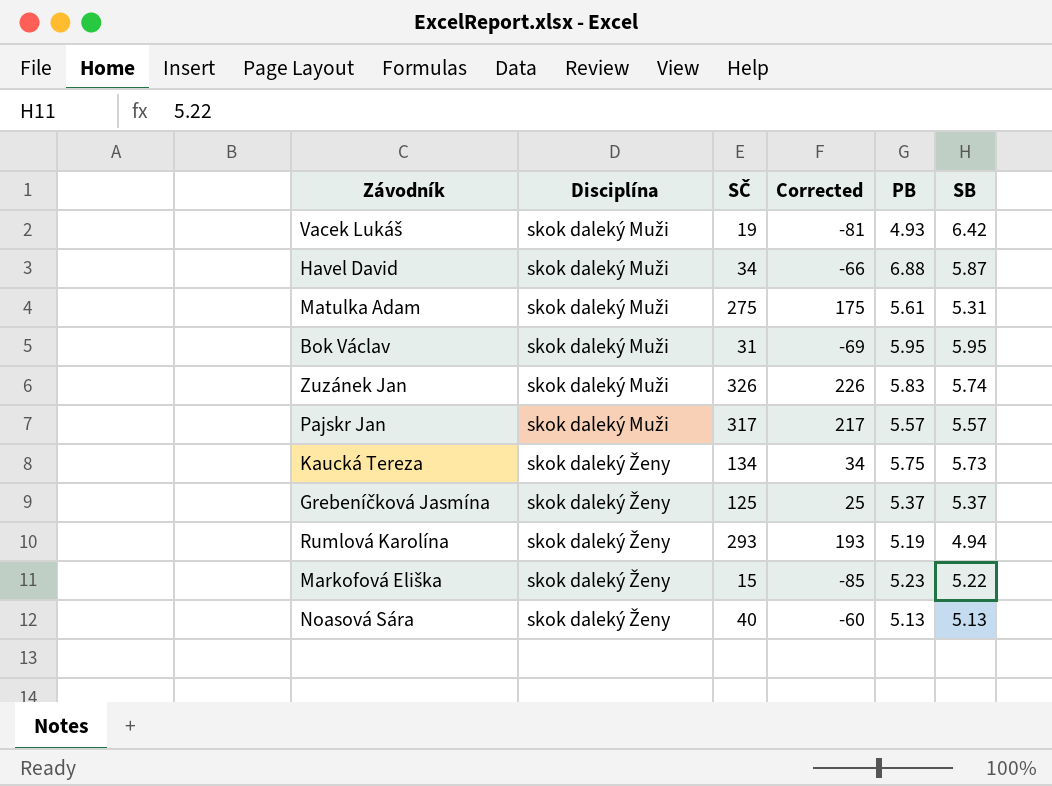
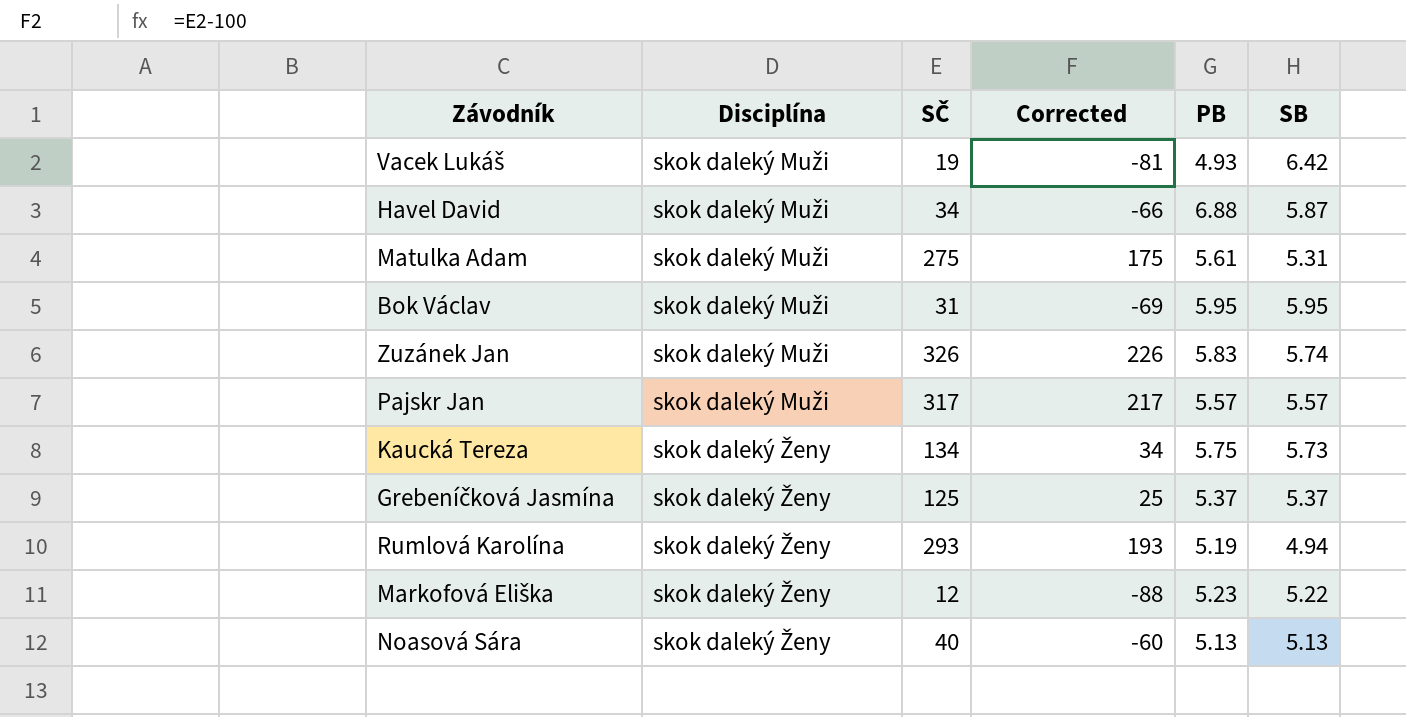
Markofová Eliška | SČ: 15 -> 12
Markofová Eliška | Corrected: -85 -> -88

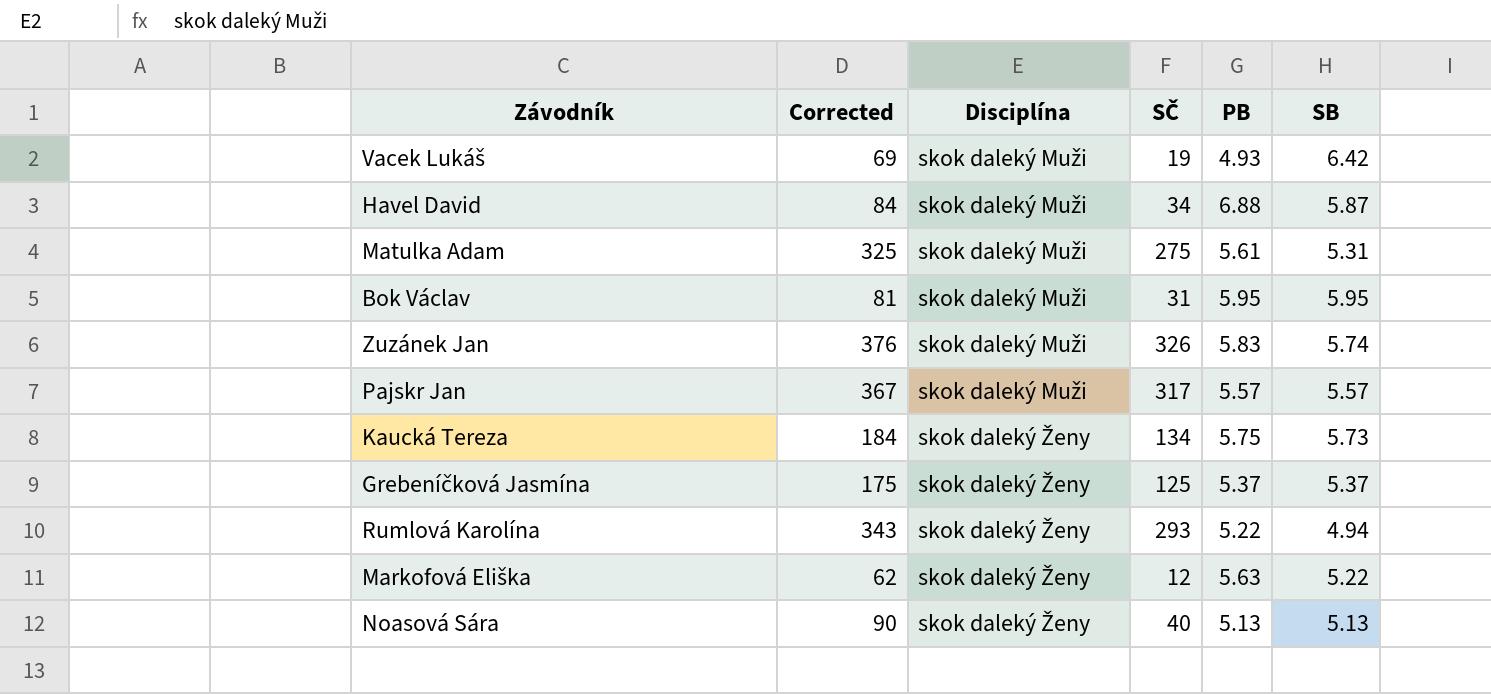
column Corrected | formula: [SČ] - 100 -> [SČ] + 50
column Corrected | position: 4 -> 2
Rumlová Karolína | PB: 5.19 -> 5.22
Markofová Eliška | PB: 5.23 -> 5.63

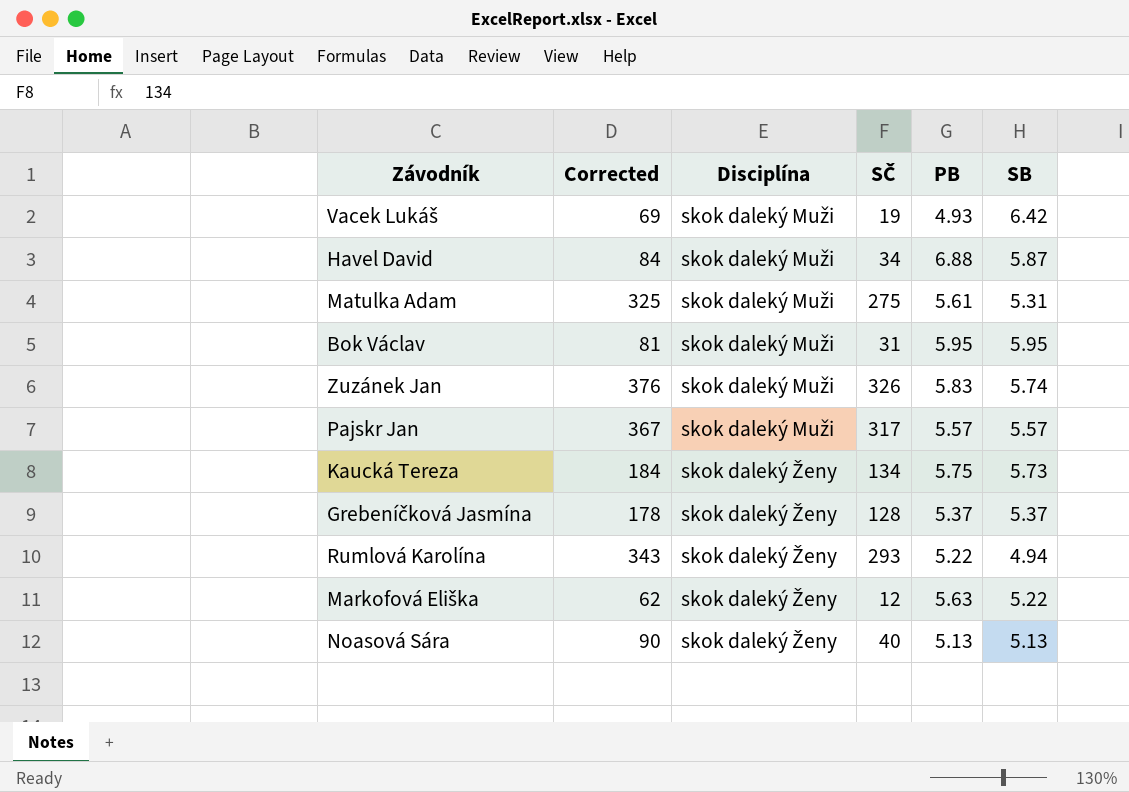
Grebeníčková Jasmína | Corrected: 175 -> 178
Grebeníčková Jasmína | SČ: 125 -> 128

